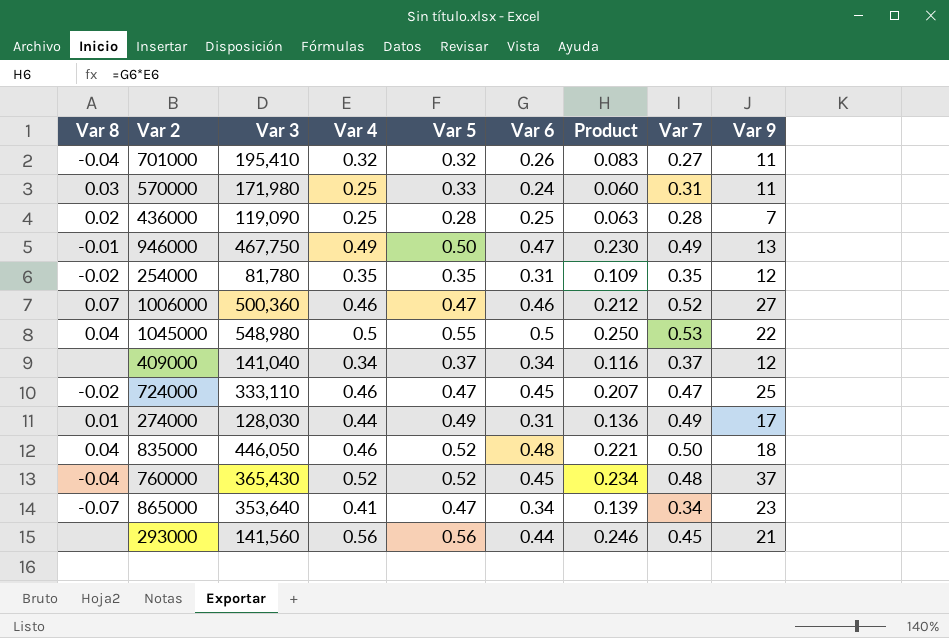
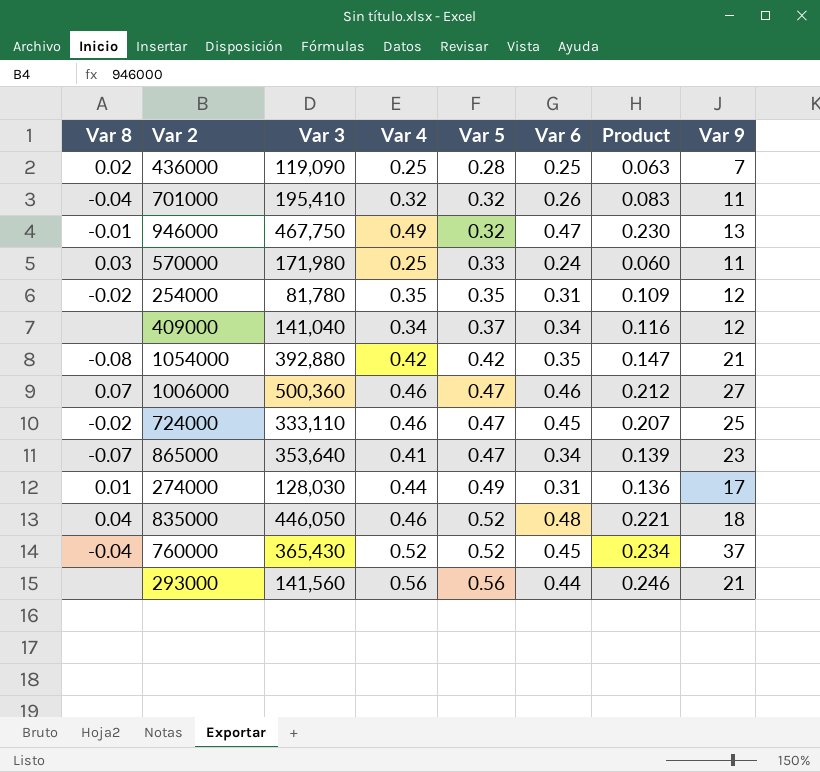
row order: none -> Var 5 ascending
column Var 7 | position: 8 -> none
row 1045000: 0.04 | 548,980 | 0.5 | 0.55 | 0.5 | 0.250 | 0.53 | 22 -> none
946000 | Var 5: 0.50 -> 0.32
row 1054000: none -> -0.08 | 392,880 | 0.42 | 0.42 | 0.35 | 0.147 | 21

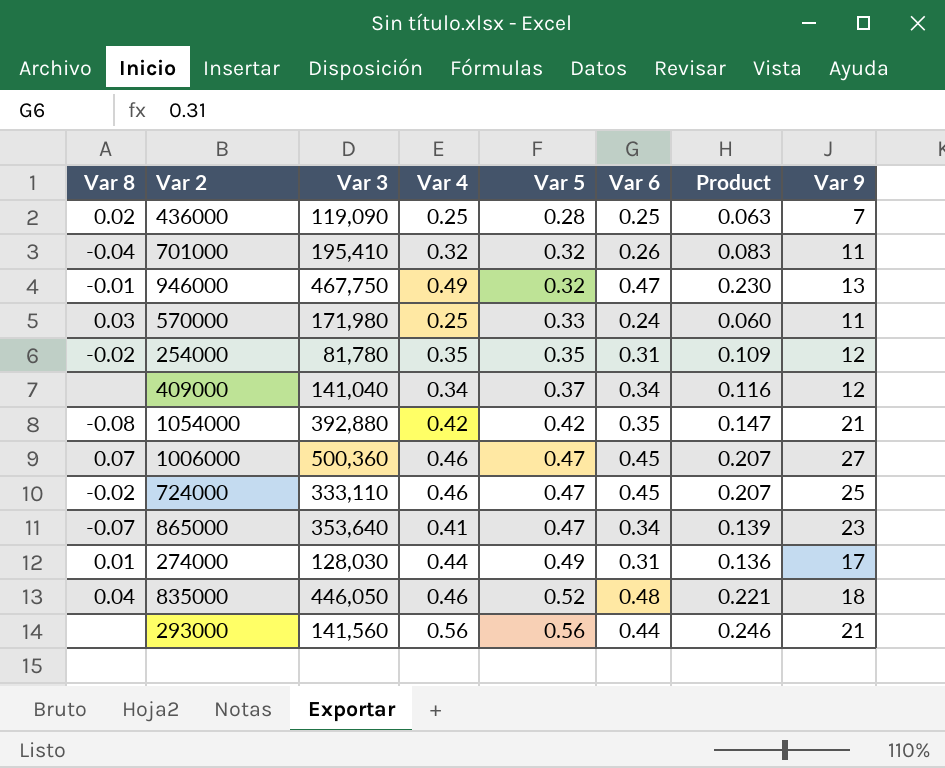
row 760000: -0.04 | 365,430 | 0.52 | 0.52 | 0.45 | 0.234 | 37 -> none
1006000 | Var 6: 0.46 -> 0.45
1006000 | Product: 0.212 -> 0.207

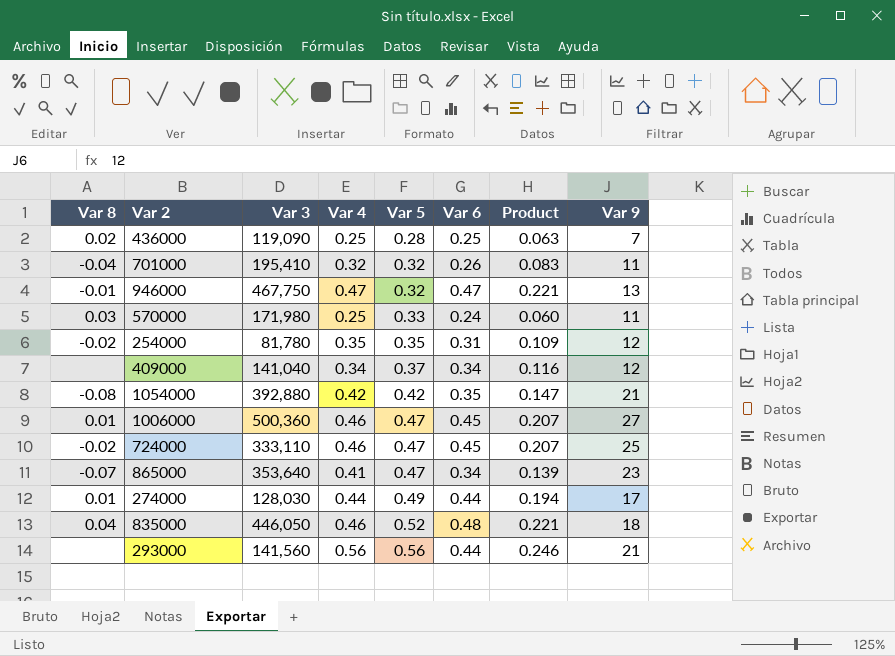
946000 | Var 4: 0.49 -> 0.47
946000 | Product: 0.230 -> 0.221
1006000 | Var 8: 0.07 -> 0.01
274000 | Var 6: 0.31 -> 0.44
274000 | Product: 0.136 -> 0.194

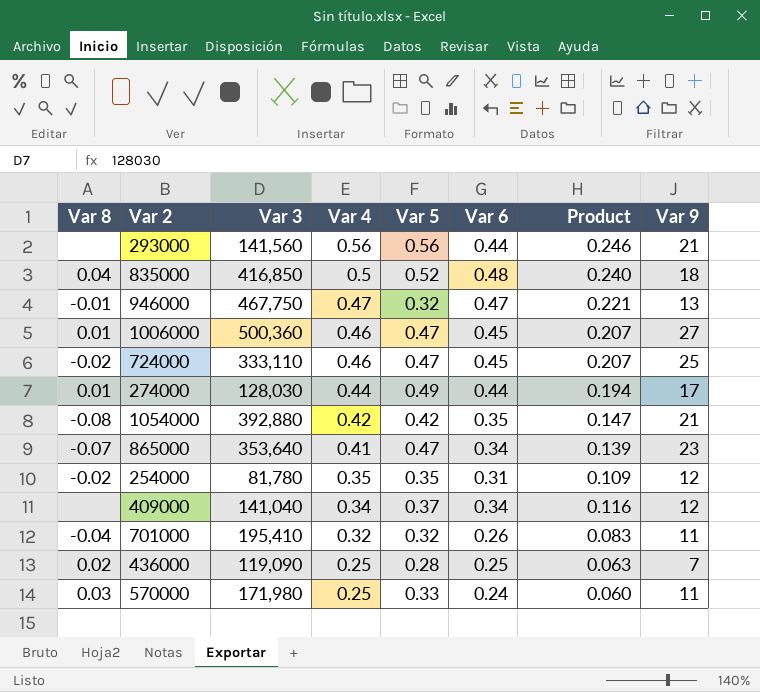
row order: Var 5 ascending -> Var 4 descending
835000 | Var 3: 446,050 -> 416,850
835000 | Var 4: 0.46 -> 0.5
835000 | Product: 0.221 -> 0.240

